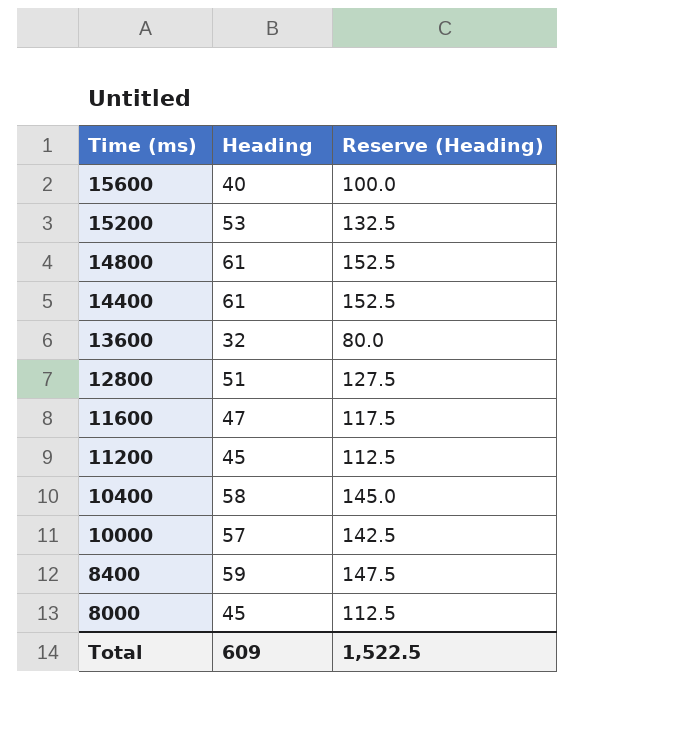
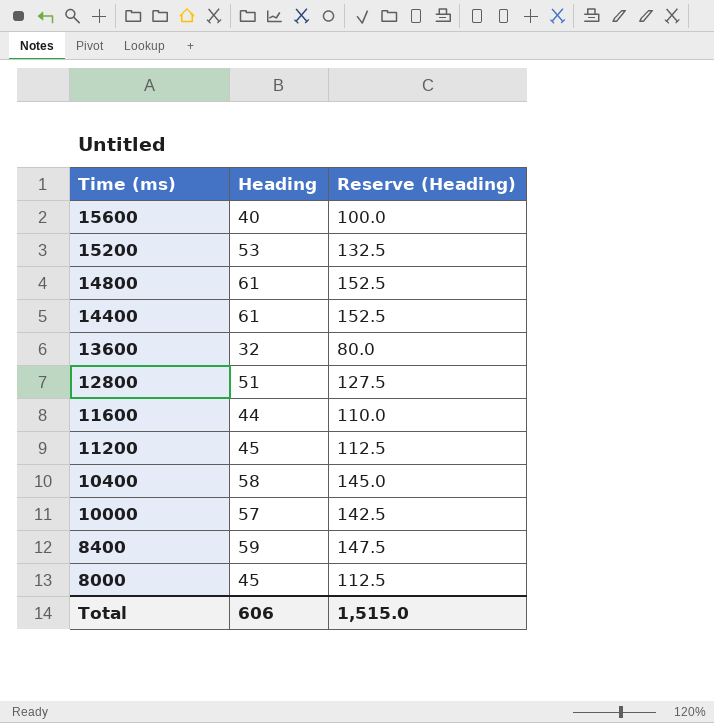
11600 | Heading: 47 -> 44
11600 | Reserve (Heading): 117.5 -> 110.0
Total | Heading: 609 -> 606
Total | Reserve (Heading): 1,522.5 -> 1,515.0

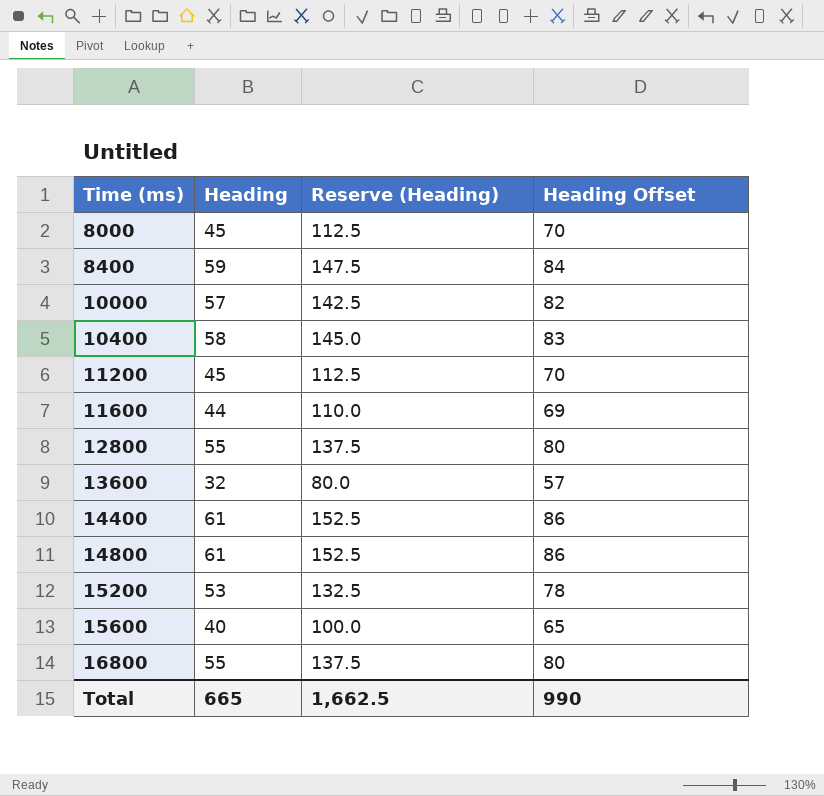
row order: Time (ms) descending -> Time (ms) ascending
column Heading Offset | formula: none -> [Heading] + 25
12800 | Heading: 51 -> 55
12800 | Reserve (Heading): 127.5 -> 137.5
row 16800: none -> 55 | 137.5 | 80
Total | Heading: 606 -> 665
Total | Reserve (Heading): 1,515.0 -> 1,662.5

